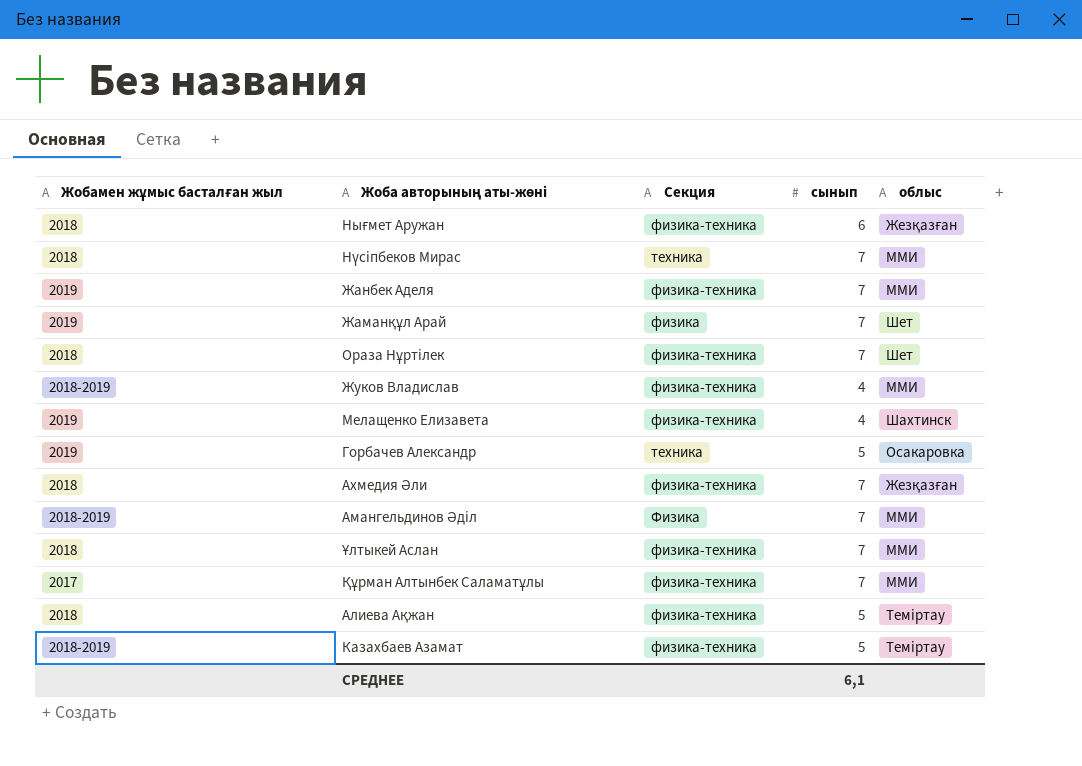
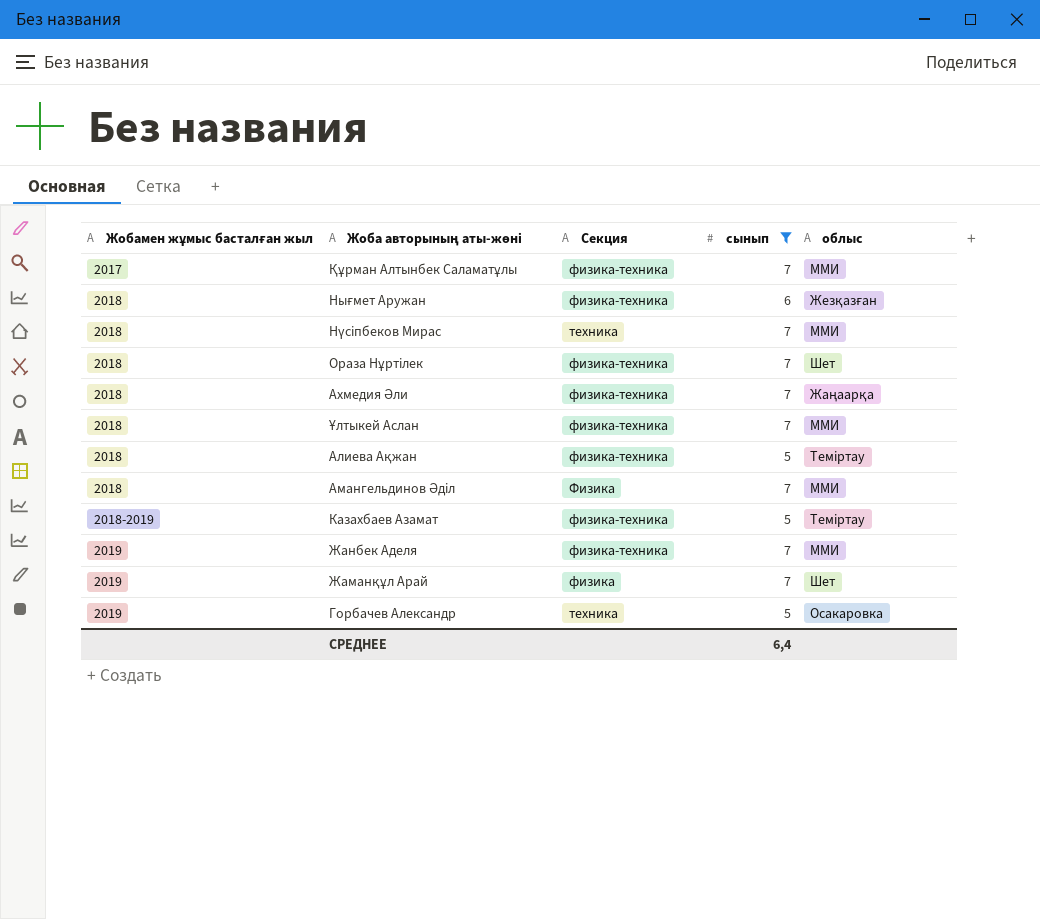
filter: none -> сынып != 4
row order: none -> Жобамен жұмыс басталған жыл ascending
Ахмедия Әли | облыс: Жезқазған -> Жаңаарқа
Амангельдинов Әділ | Жобамен жұмыс басталған жыл: 2018-2019 -> 2018
СРЕДНЕЕ | сынып: 6,1 -> 6,4

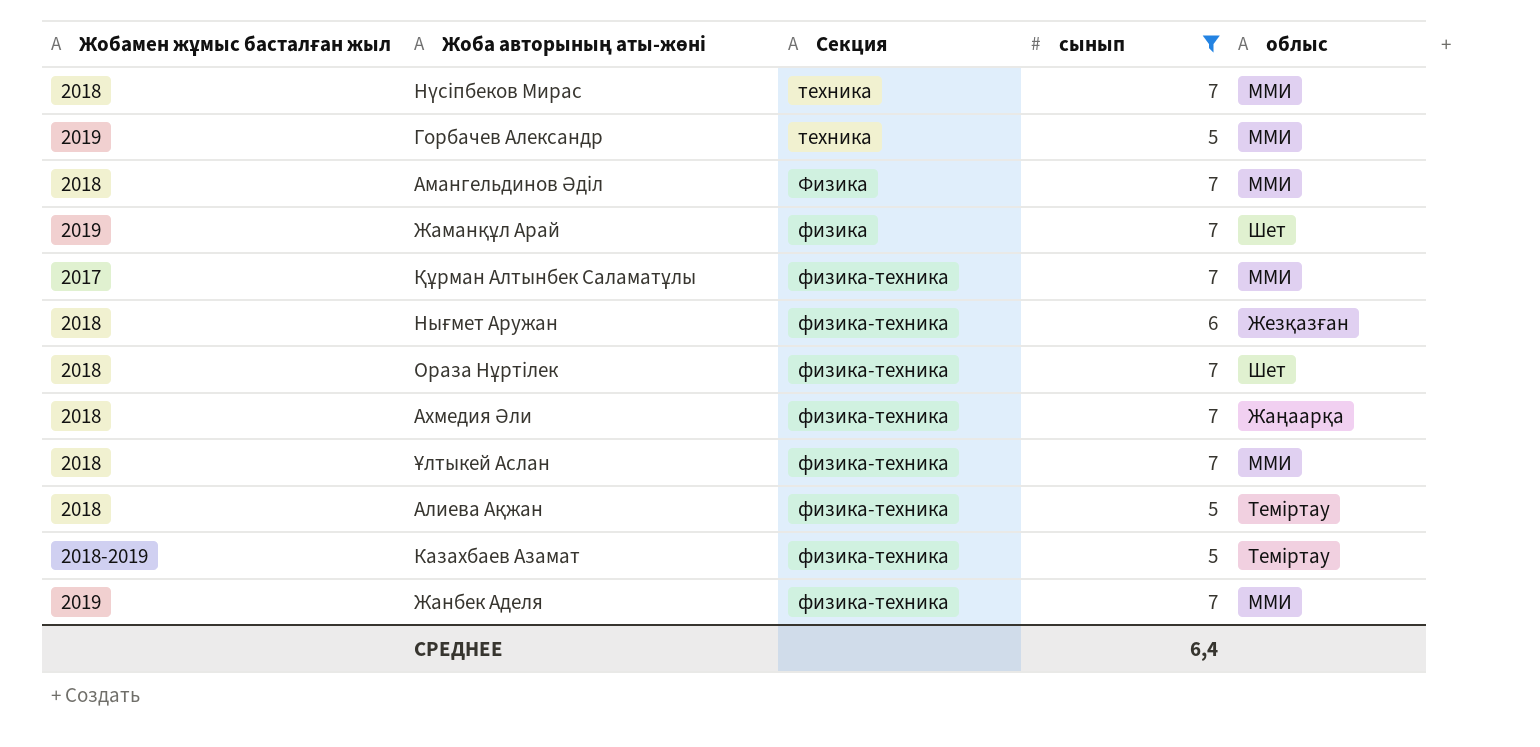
row order: Жобамен жұмыс басталған жыл ascending -> Секция ascending
Горбачев Александр | облыс: Осакаровка -> ММИ

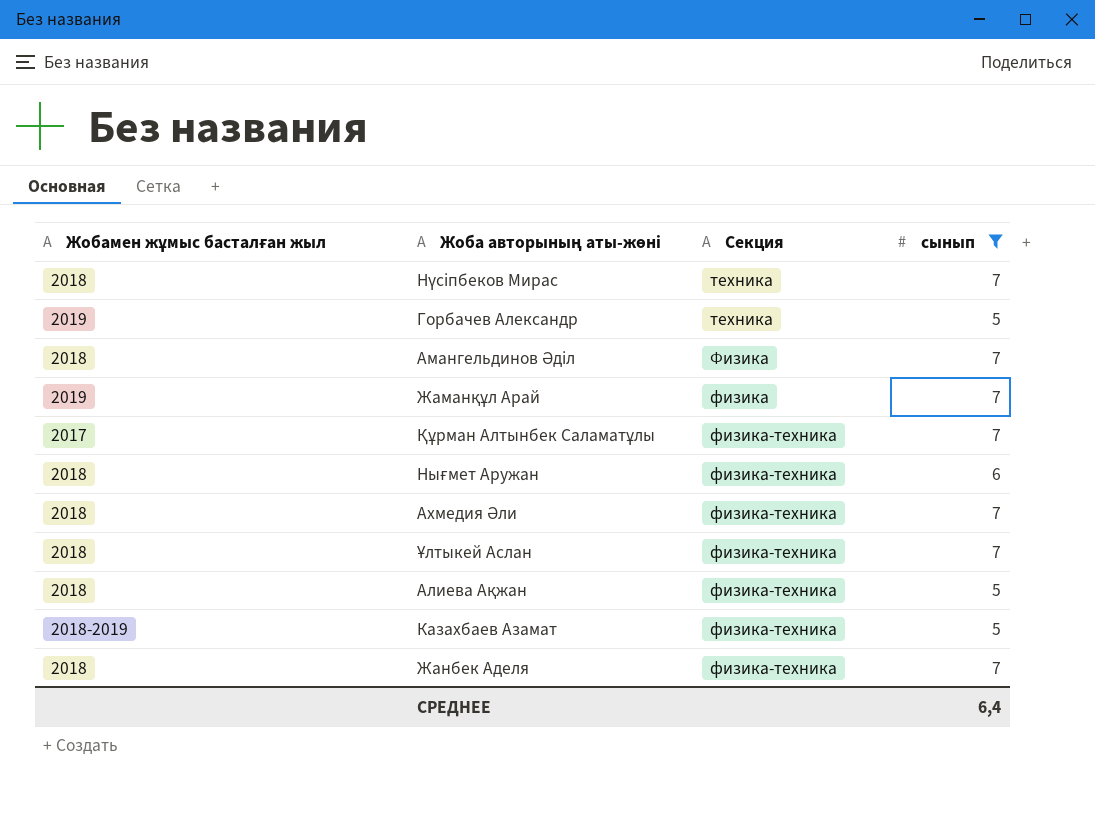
column облыс | position: 5 -> none
row Ораза Нұртілек: 2018 | физика-техника | 7 | Шет -> none
Жанбек Аделя | Жобамен жұмыс басталған жыл: 2019 -> 2018

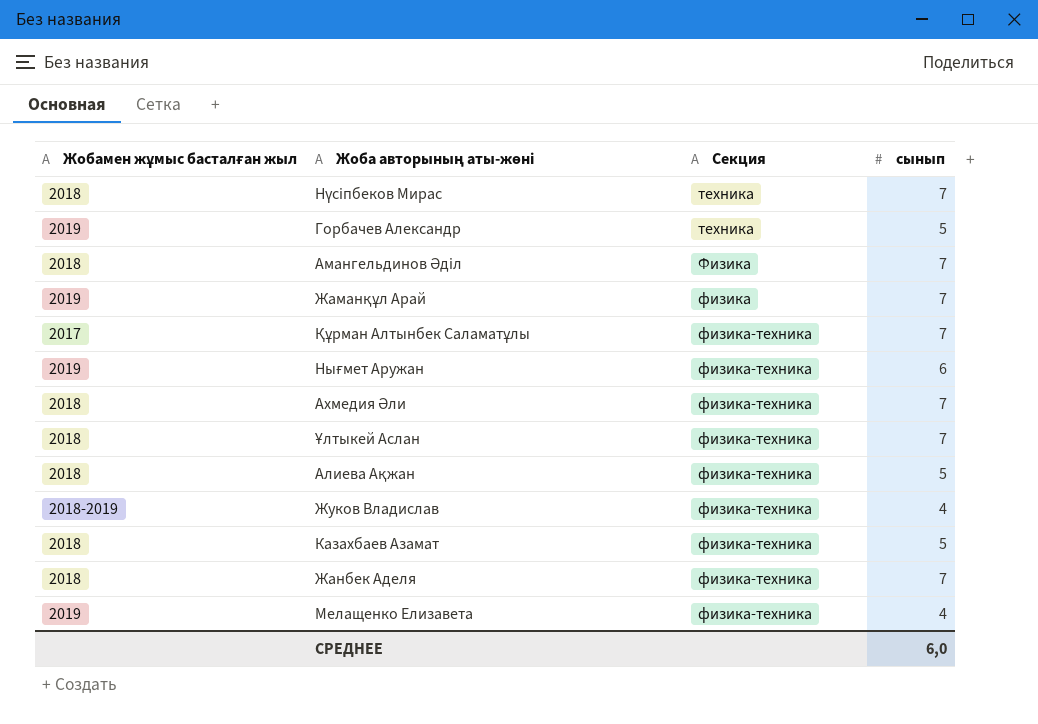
filter: сынып != 4 -> none
Нығмет Аружан | Жобамен жұмыс басталған жыл: 2018 -> 2019
Казахбаев Азамат | Жобамен жұмыс басталған жыл: 2018-2019 -> 2018
СРЕДНЕЕ | сынып: 6,4 -> 6,0

